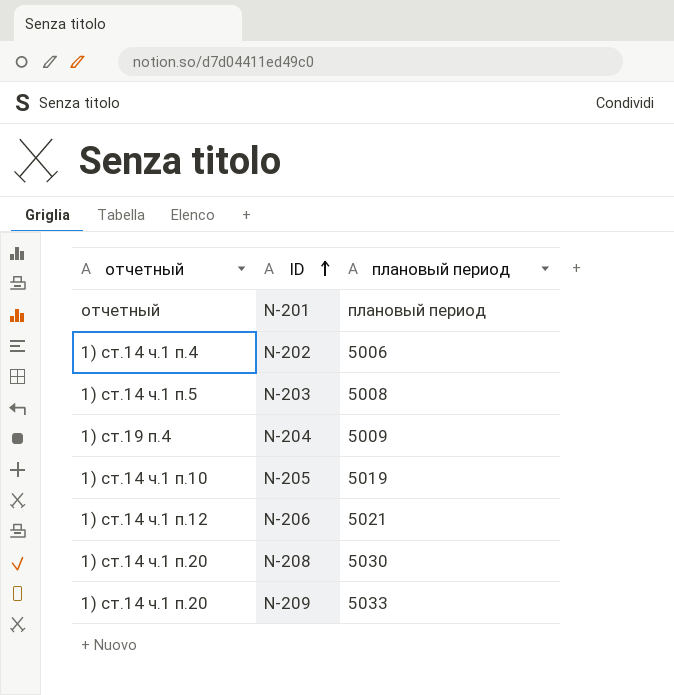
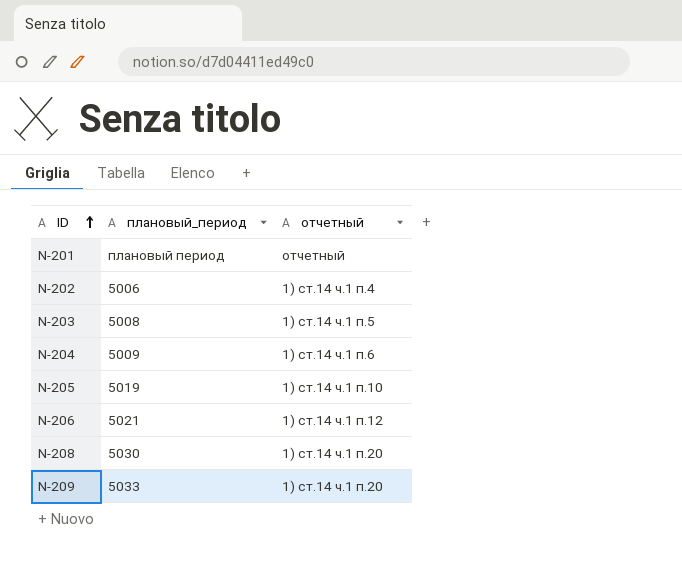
column name: плановый период -> плановый_период
column отчетный | position: 1 -> 3
N-204 | отчетный: 1) ст.19 п.4 -> 1) ст.14 ч.1 п.6

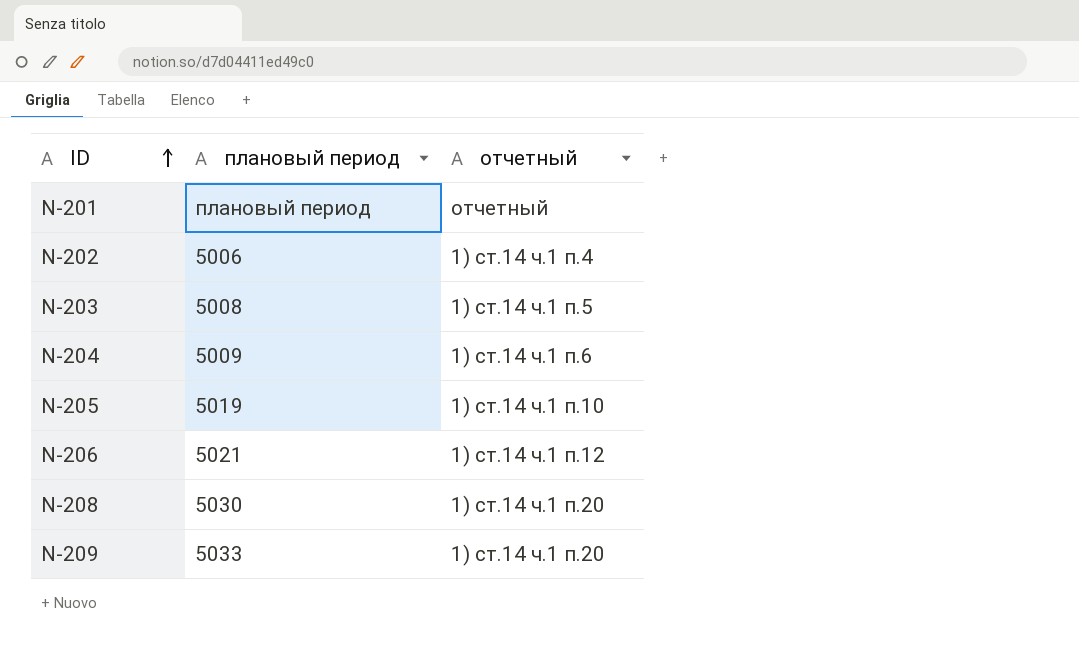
column name: плановый_период -> плановый период

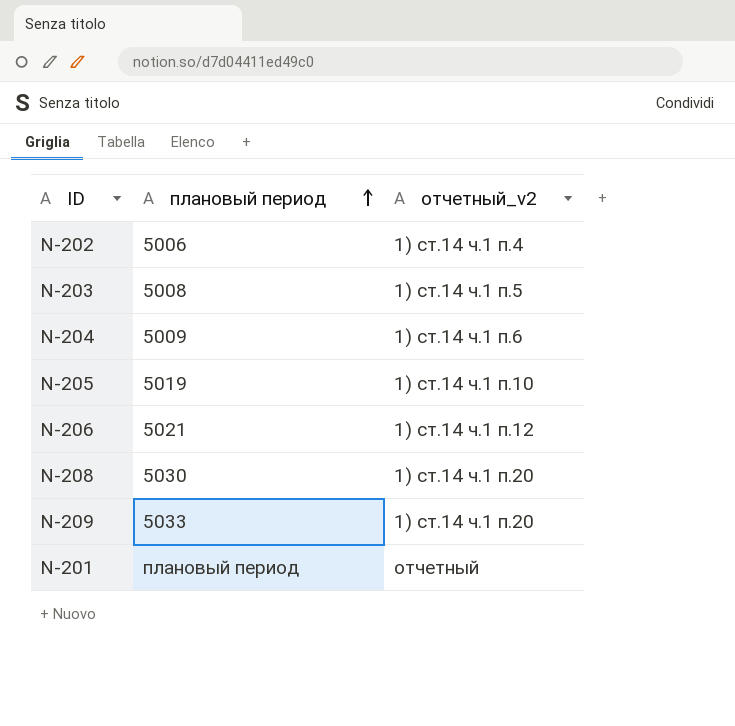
row order: ID ascending -> плановый период ascending
column name: отчетный -> отчетный_v2

